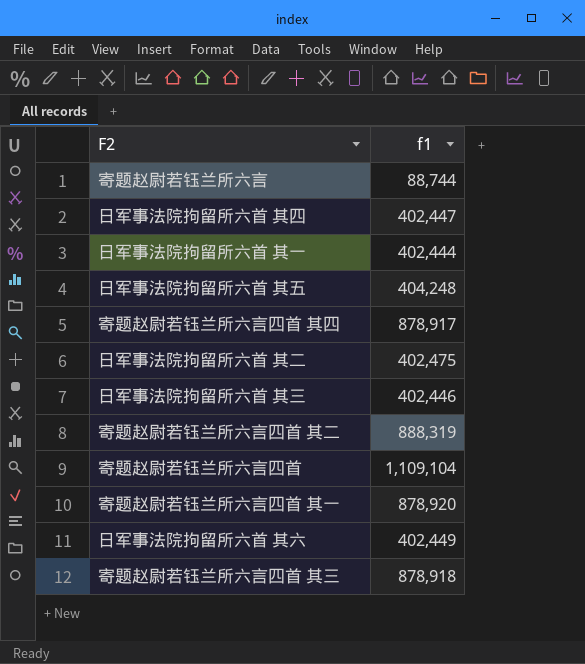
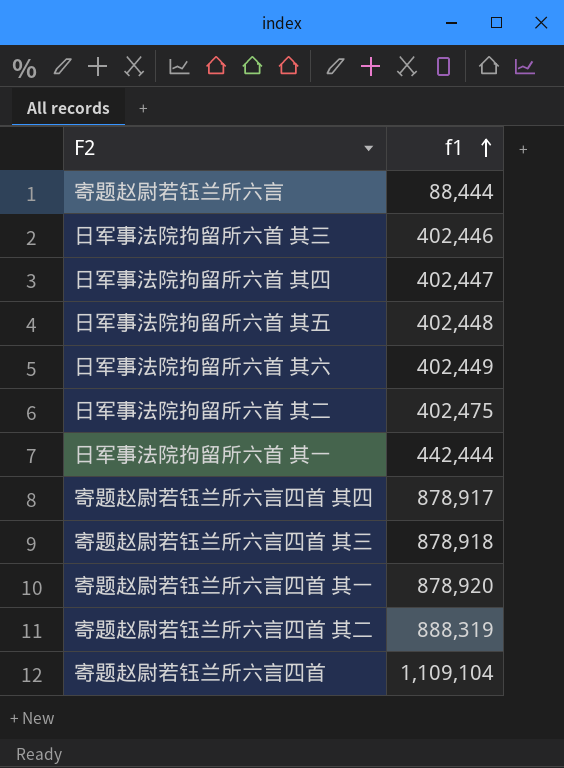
row order: none -> f1 ascending
寄题赵尉若钰兰所六言 | f1: 88,744 -> 88,444
日军事法院拘留所六首 其五 | f1: 404,248 -> 402,448
日军事法院拘留所六首 其一 | f1: 402,444 -> 442,444

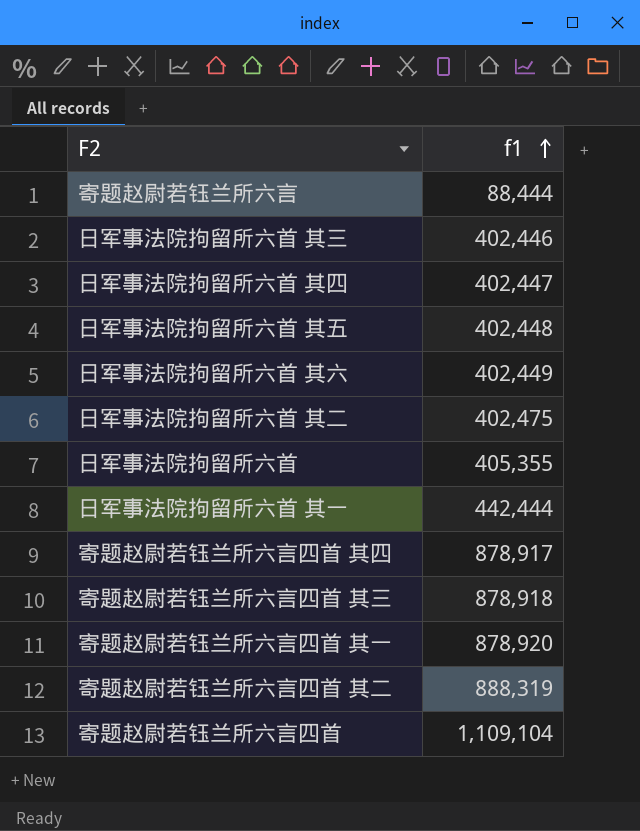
row 日军事法院拘留所六首: none -> 405,355

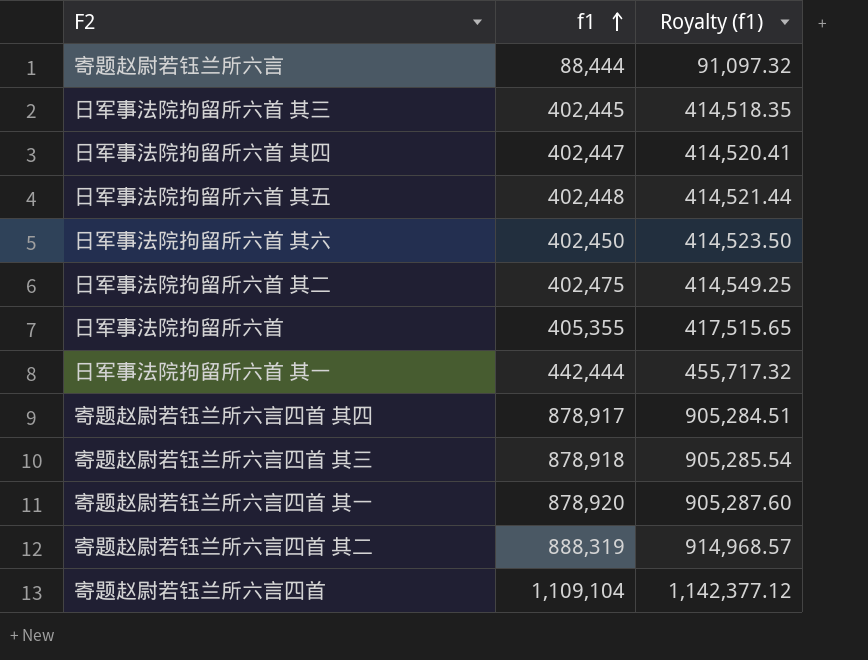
column Royalty (f1) | formula: none -> [f1] * 1.03
日军事法院拘留所六首 其三 | f1: 402,446 -> 402,445
日军事法院拘留所六首 其六 | f1: 402,449 -> 402,450

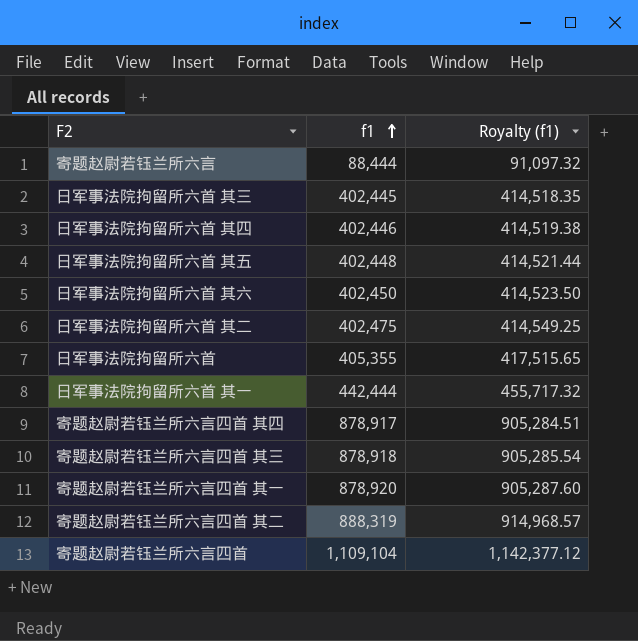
日军事法院拘留所六首 其四 | f1: 402,447 -> 402,446
日军事法院拘留所六首 其四 | Royalty (f1): 414,520.41 -> 414,519.38

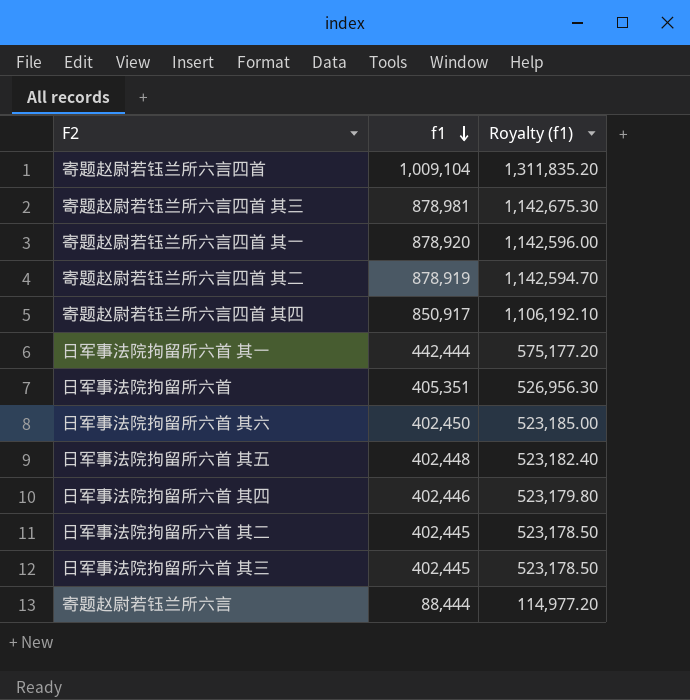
row order: f1 ascending -> f1 descending
column Royalty (f1) | formula: [f1] * 1.03 -> [f1] * 1.3
寄题赵尉若钰兰所六言四首 | f1: 1,109,104 -> 1,009,104
寄题赵尉若钰兰所六言四首 其三 | f1: 878,918 -> 878,981
寄题赵尉若钰兰所六言四首 其二 | f1: 888,319 -> 878,919
寄题赵尉若钰兰所六言四首 其四 | f1: 878,917 -> 850,917
日军事法院拘留所六首 | f1: 405,355 -> 405,351
日军事法院拘留所六首 其二 | f1: 402,475 -> 402,445

